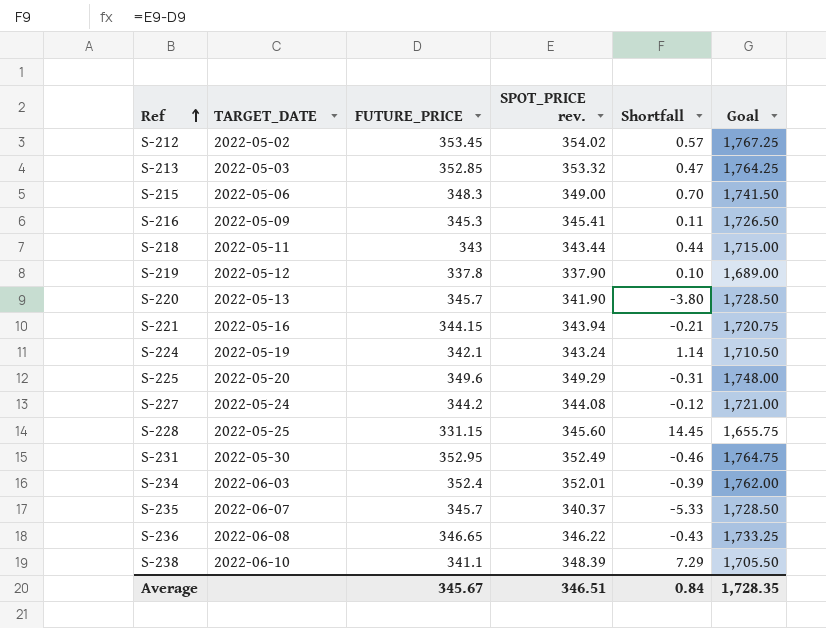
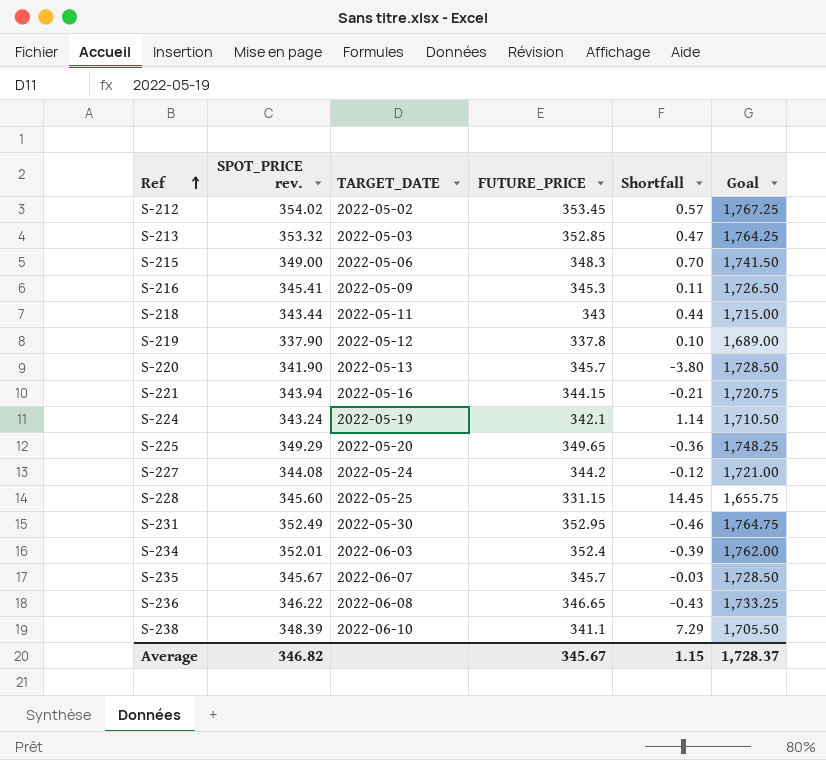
column SPOT_PRICE rev. | position: 4 -> 2
S-225 | FUTURE_PRICE: 349.6 -> 349.65
S-225 | Shortfall: -0.31 -> -0.36
S-225 | Goal: 1,748.00 -> 1,748.25
S-235 | SPOT_PRICE rev.: 340.37 -> 345.67
S-235 | Shortfall: -5.33 -> -0.03
Average | SPOT_PRICE rev.: 346.51 -> 346.82
Average | Shortfall: 0.84 -> 1.15
Average | Goal: 1,728.35 -> 1,728.37

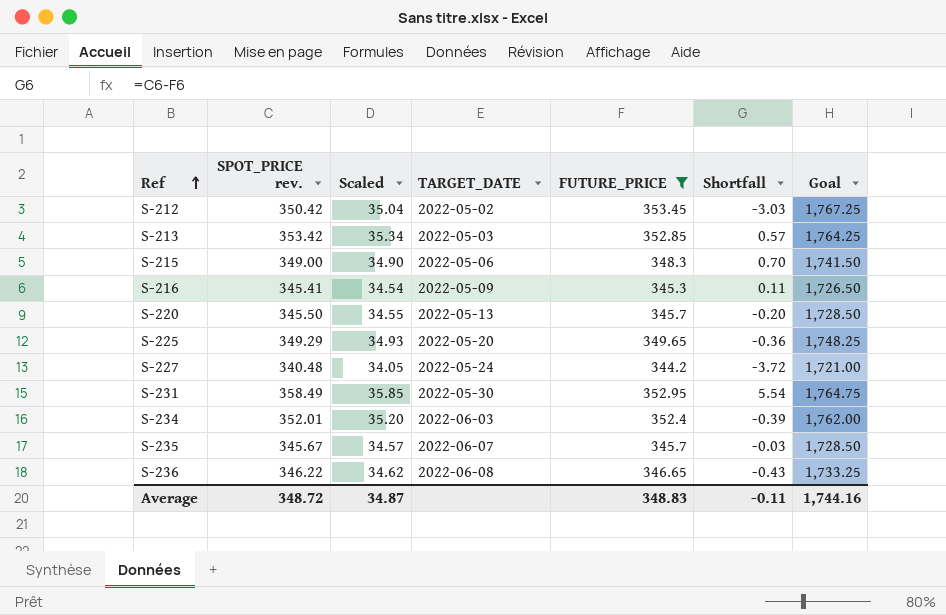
filter: none -> FUTURE_PRICE >= 344.2
column Scaled | formula: none -> [SPOT_PRICE rev.] * 0.1
S-212 | SPOT_PRICE rev.: 354.02 -> 350.42
S-212 | Shortfall: 0.57 -> -3.03
S-213 | SPOT_PRICE rev.: 353.32 -> 353.42
S-213 | Shortfall: 0.47 -> 0.57
S-220 | SPOT_PRICE rev.: 341.90 -> 345.50
S-220 | Shortfall: -3.80 -> -0.20
S-227 | SPOT_PRICE rev.: 344.08 -> 340.48
S-227 | Shortfall: -0.12 -> -3.72
S-231 | SPOT_PRICE rev.: 352.49 -> 358.49
S-231 | Shortfall: -0.46 -> 5.54
Average | SPOT_PRICE rev.: 346.82 -> 348.72
Average | FUTURE_PRICE: 345.67 -> 348.83
Average | Shortfall: 1.15 -> -0.11
Average | Goal: 1,728.37 -> 1,744.16

